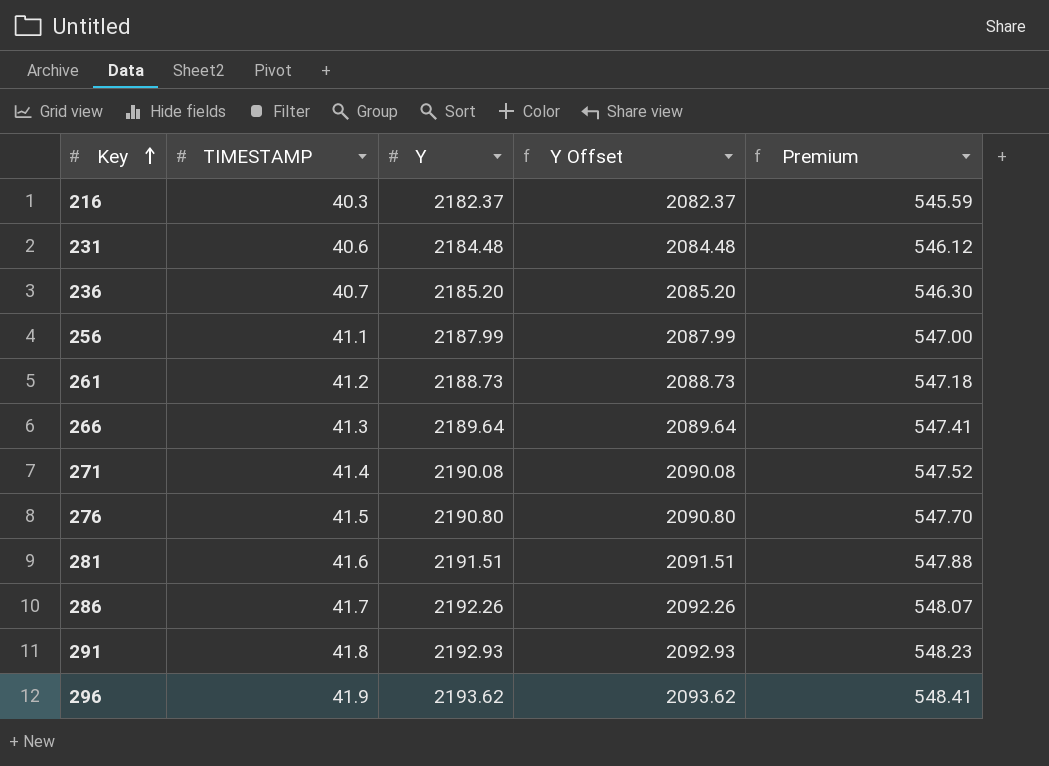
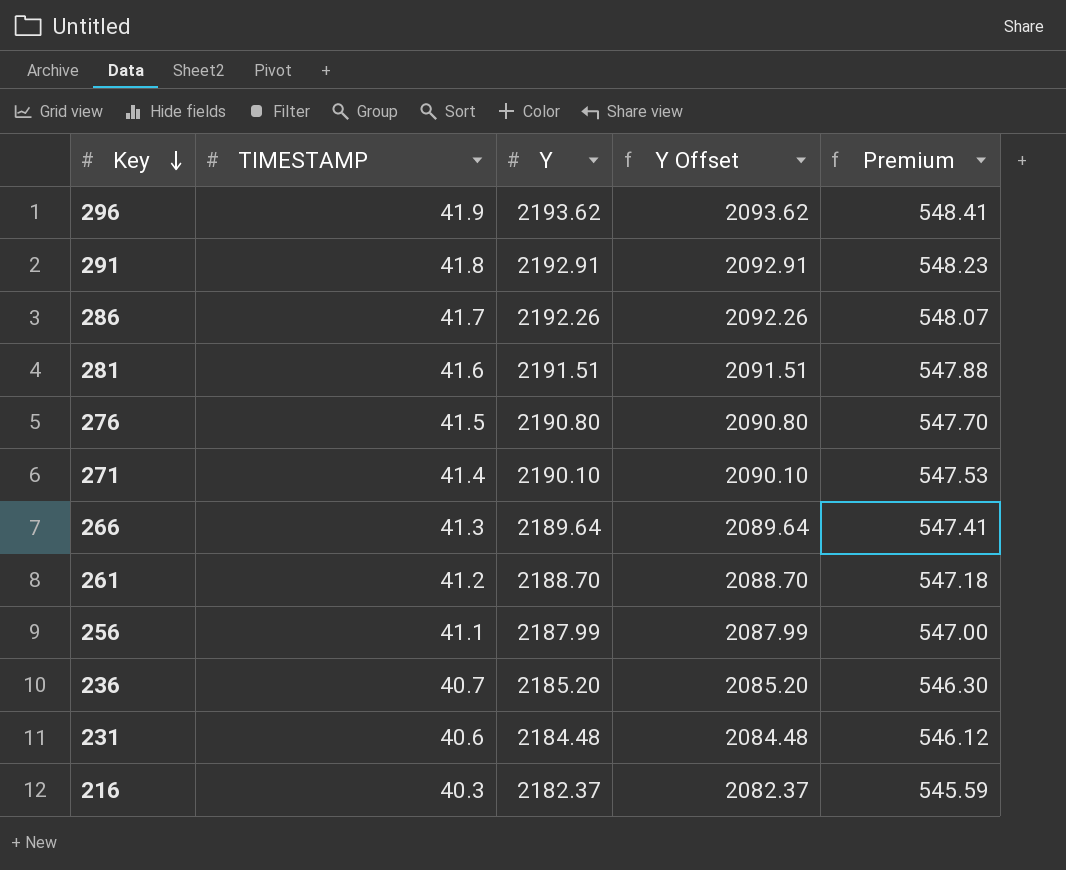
row order: Key ascending -> Key descending
291 | Y: 2192.93 -> 2192.91
291 | Y Offset: 2092.93 -> 2092.91
271 | Y: 2190.08 -> 2190.10
271 | Y Offset: 2090.08 -> 2090.10
271 | Premium: 547.52 -> 547.53
261 | Y: 2188.73 -> 2188.70
261 | Y Offset: 2088.73 -> 2088.70

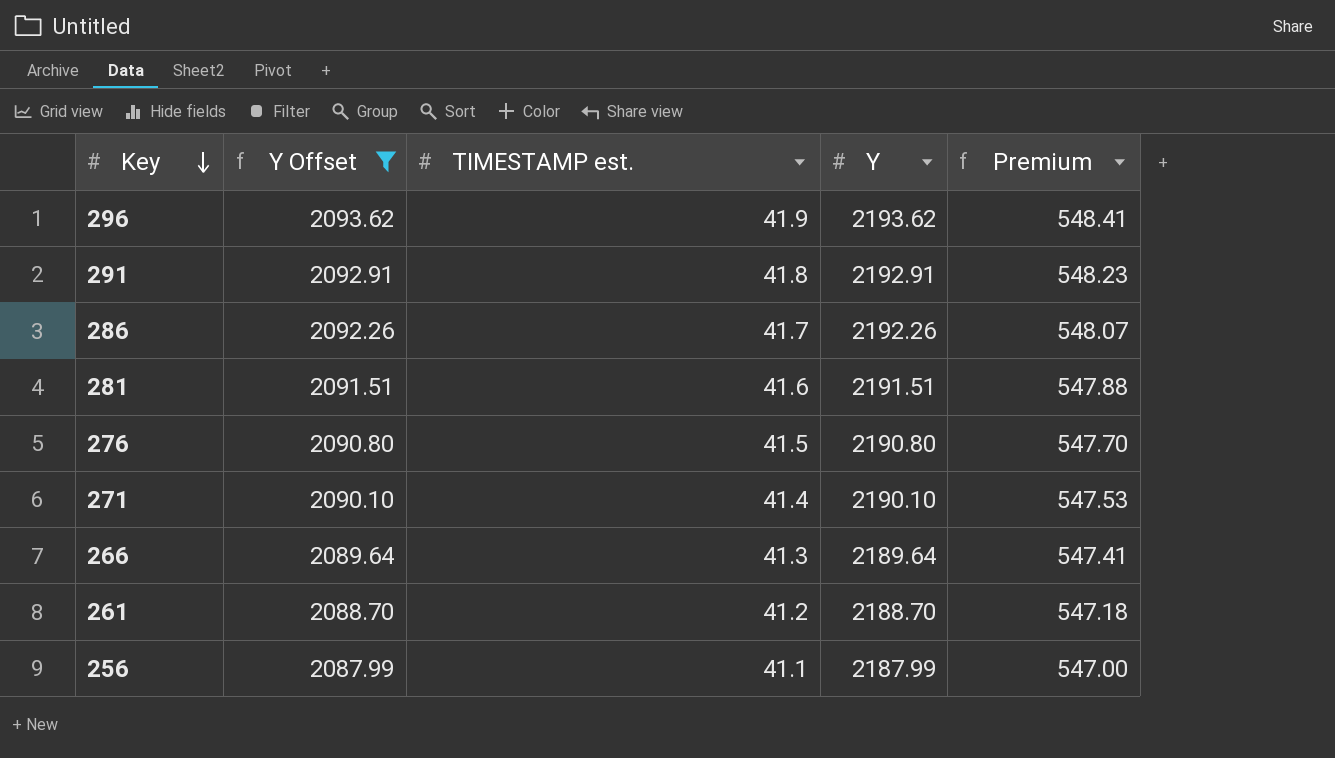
filter: none -> Y Offset >= 2087.99
column Y Offset | position: 4 -> 2
column name: TIMESTAMP -> TIMESTAMP est.

